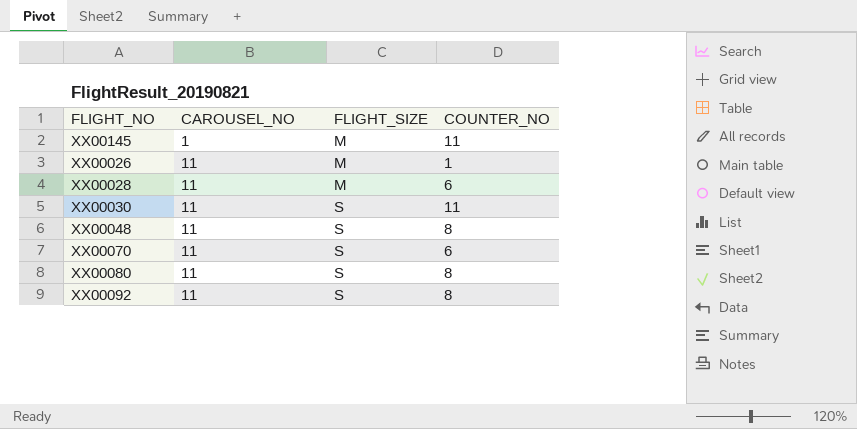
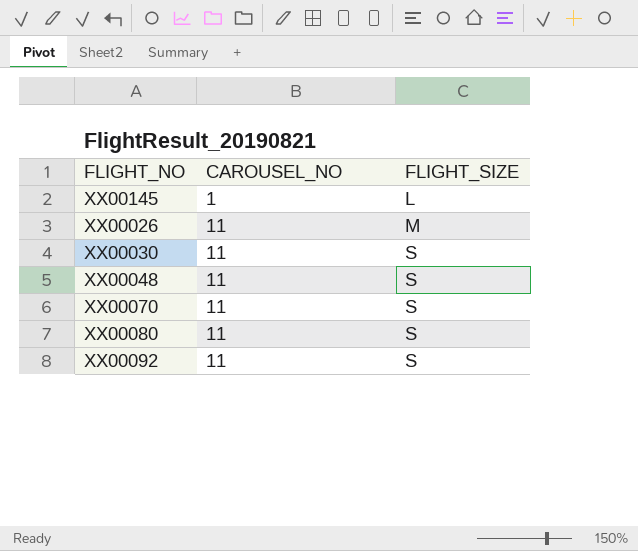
column COUNTER_NO | position: 4 -> none
row XX00028: 11 | M | 6 -> none
XX00145 | FLIGHT_SIZE: M -> L

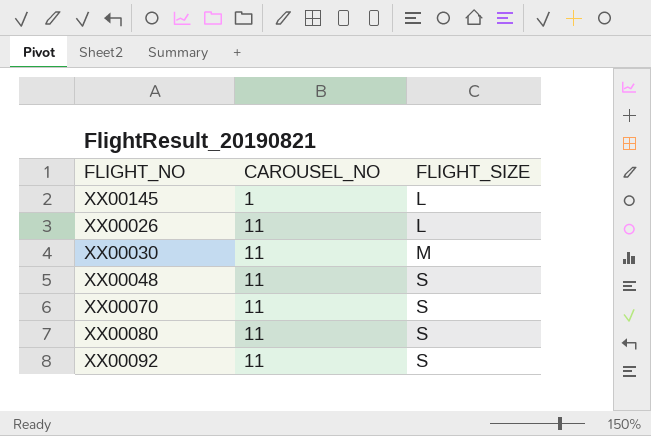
XX00026 | FLIGHT_SIZE: M -> L
XX00030 | FLIGHT_SIZE: S -> M

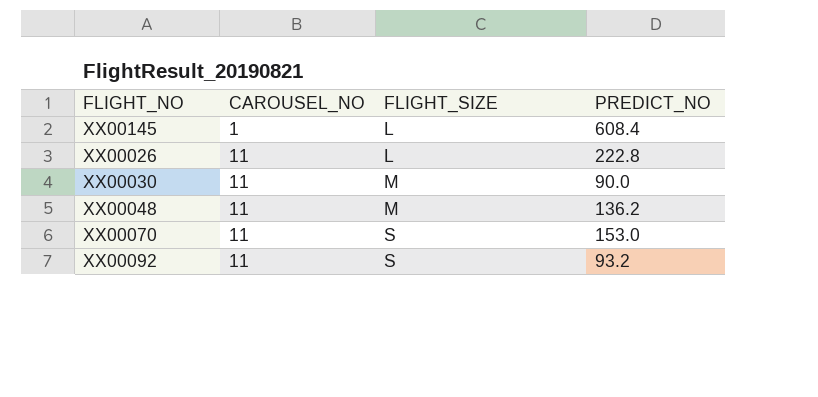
column PREDICT_NO | position: none -> 4
row XX00080: 11 | S -> none
XX00048 | FLIGHT_SIZE: S -> M

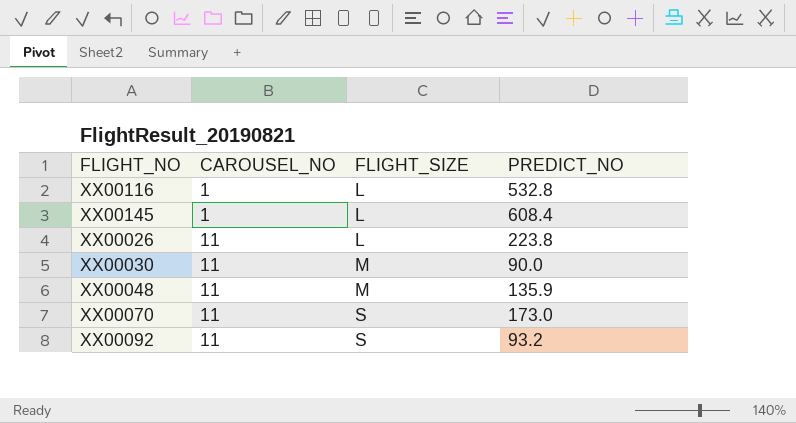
row XX00116: none -> 1 | L | 532.8
XX00026 | PREDICT_NO: 222.8 -> 223.8
XX00048 | PREDICT_NO: 136.2 -> 135.9
XX00070 | PREDICT_NO: 153.0 -> 173.0

